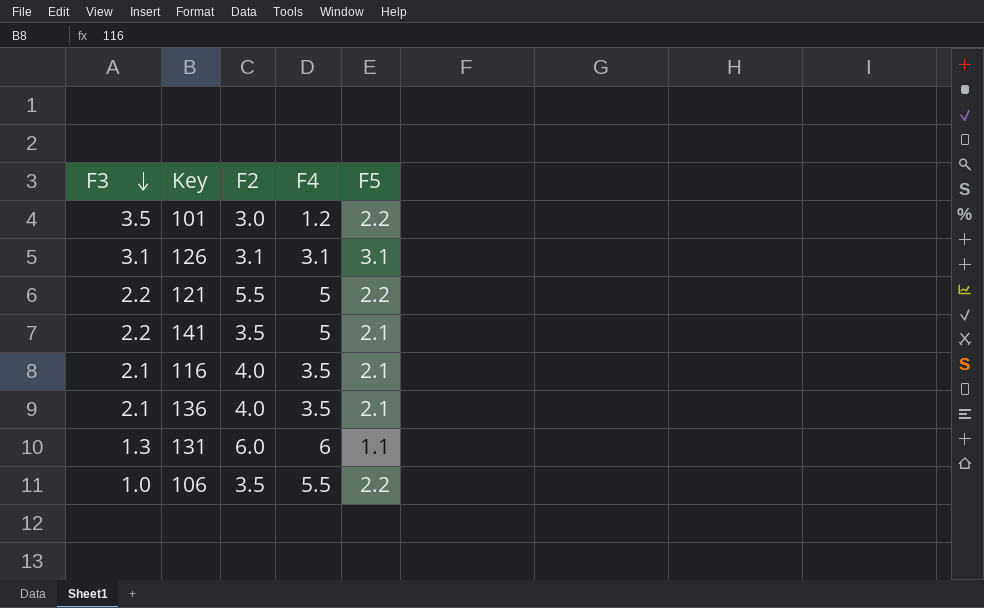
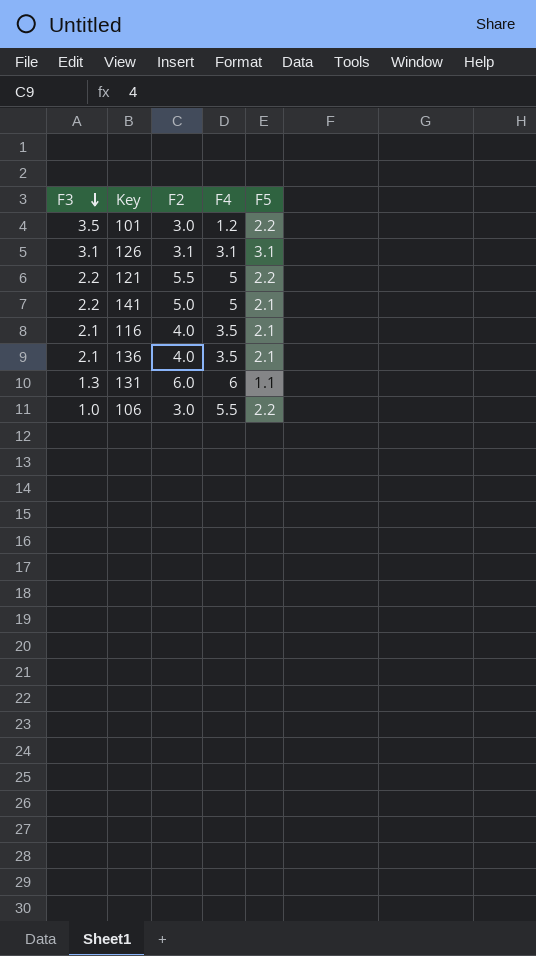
141 | F2: 3.5 -> 5.0
106 | F2: 3.5 -> 3.0

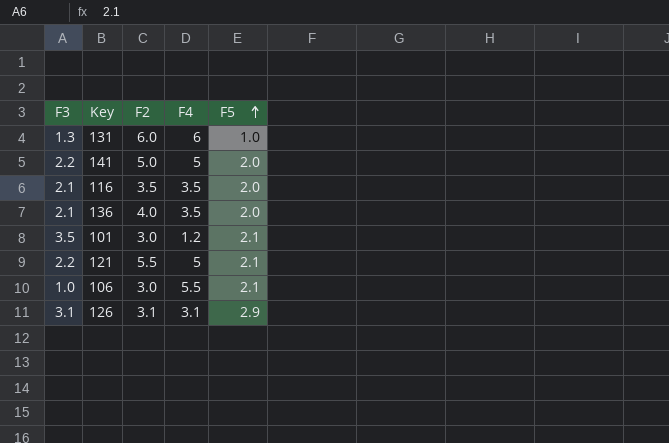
row order: F3 descending -> F5 ascending
131 | F5: 1.1 -> 1.0
141 | F5: 2.1 -> 2.0
116 | F2: 4.0 -> 3.5
116 | F5: 2.1 -> 2.0
136 | F5: 2.1 -> 2.0
101 | F5: 2.2 -> 2.1
121 | F5: 2.2 -> 2.1
106 | F5: 2.2 -> 2.1
126 | F5: 3.1 -> 2.9

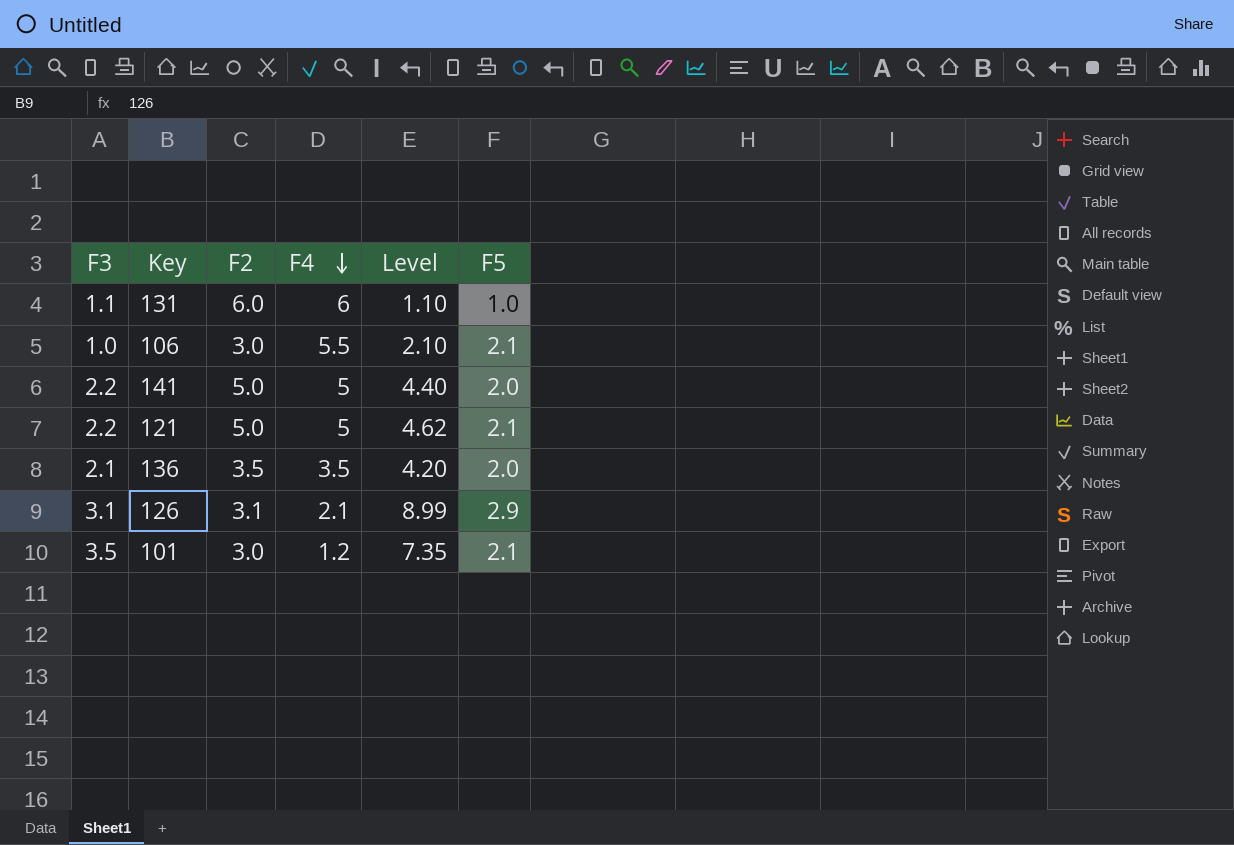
row order: F5 ascending -> F4 descending
column Level | formula: none -> [F3] * [F5]
row 116: 2.1 | 3.5 | 3.5 | 2.0 -> none
131 | F3: 1.3 -> 1.1
121 | F2: 5.5 -> 5.0
136 | F2: 4.0 -> 3.5
126 | F4: 3.1 -> 2.1

